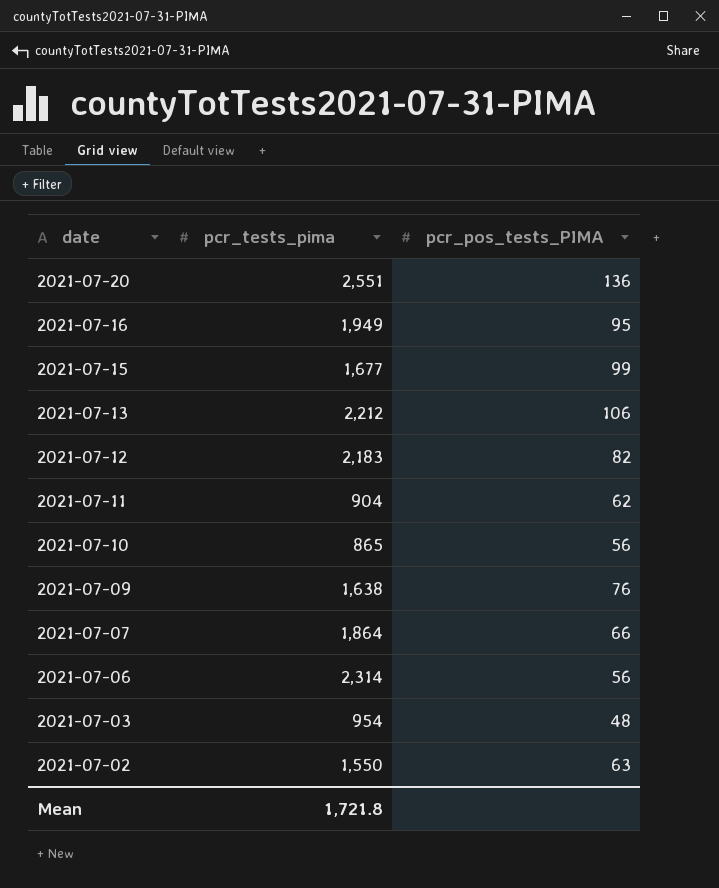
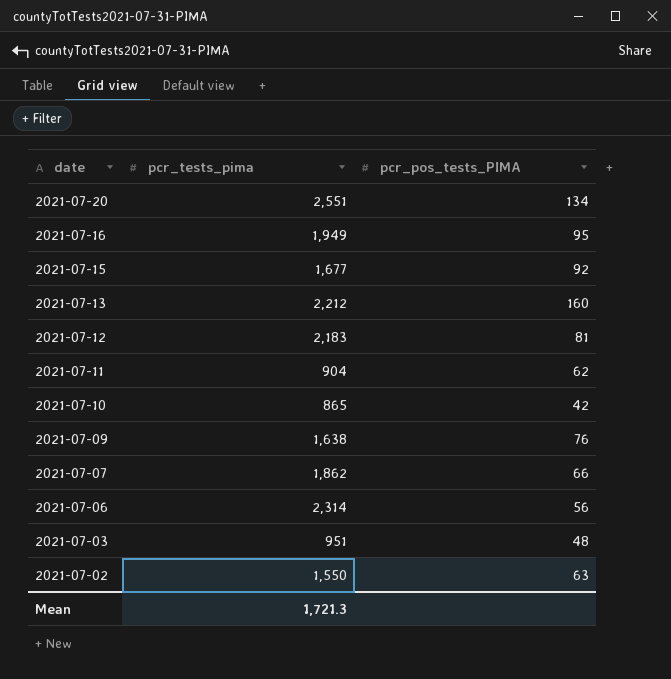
2021-07-20 | pcr_pos_tests_PIMA: 136 -> 134
2021-07-15 | pcr_pos_tests_PIMA: 99 -> 92
2021-07-13 | pcr_pos_tests_PIMA: 106 -> 160
2021-07-12 | pcr_pos_tests_PIMA: 82 -> 81
2021-07-10 | pcr_pos_tests_PIMA: 56 -> 42
2021-07-07 | pcr_tests_pima: 1,864 -> 1,862
2021-07-03 | pcr_tests_pima: 954 -> 951
Mean | pcr_tests_pima: 1,721.8 -> 1,721.3

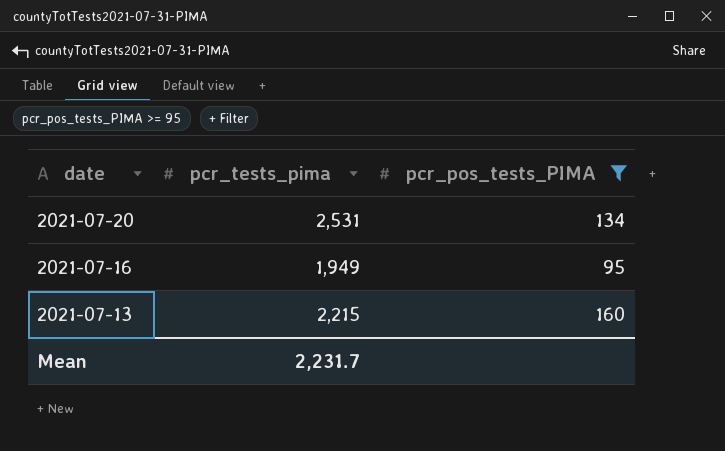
filter: none -> pcr_pos_tests_PIMA >= 95
2021-07-20 | pcr_tests_pima: 2,551 -> 2,531
2021-07-13 | pcr_tests_pima: 2,212 -> 2,215
Mean | pcr_tests_pima: 1,721.3 -> 2,231.7

